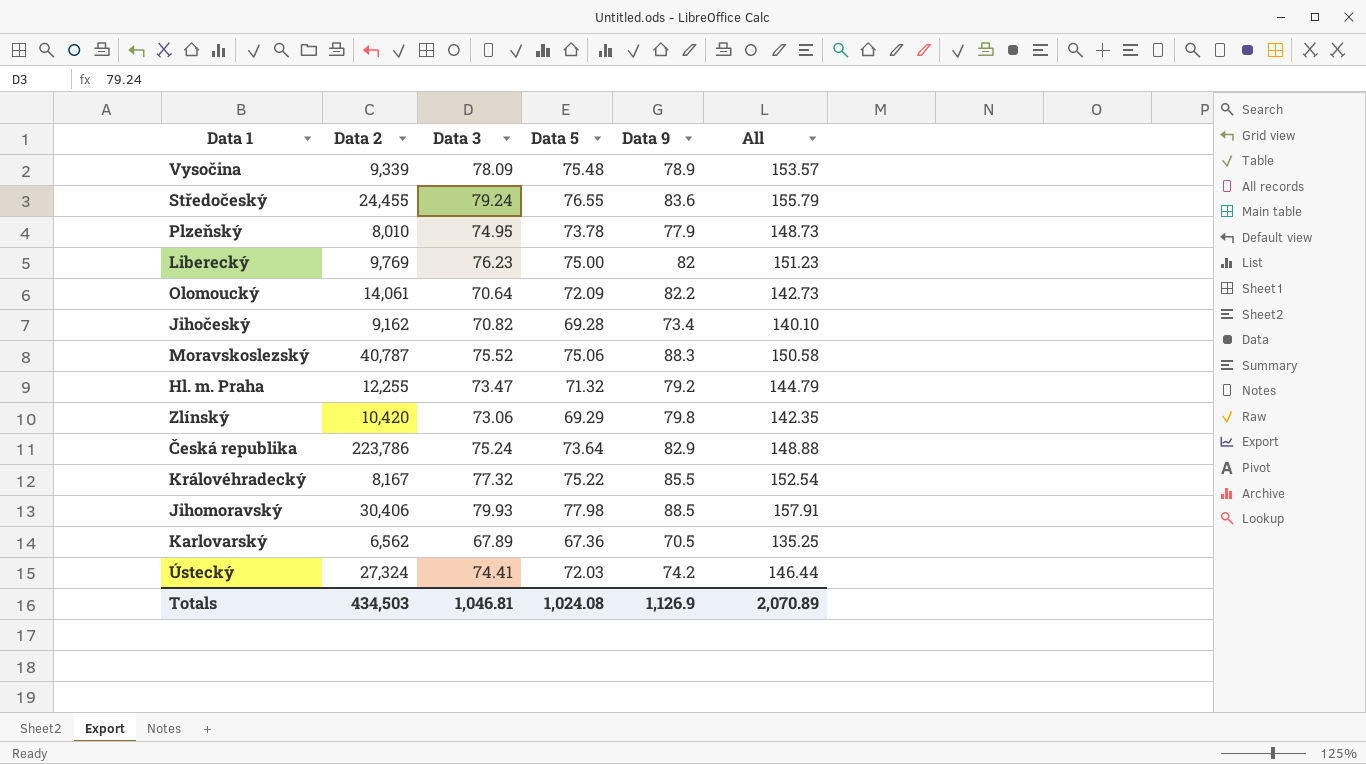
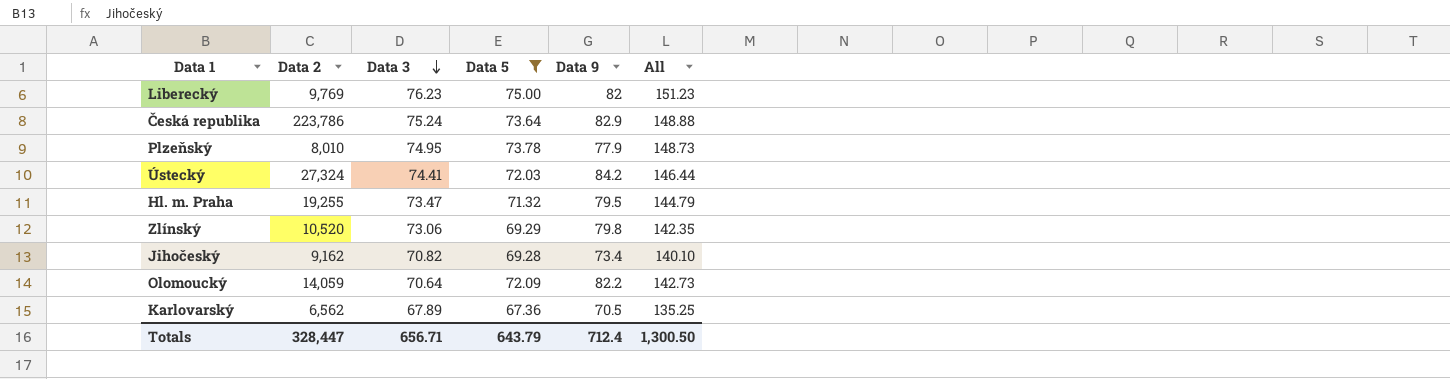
filter: none -> Data 5 <= 75.00
row order: none -> Data 3 descending
Ústecký | Data 9: 74.2 -> 84.2
Hl. m. Praha | Data 2: 12,255 -> 19,255
Hl. m. Praha | Data 9: 79.2 -> 79.5
Zlínský | Data 2: 10,420 -> 10,520
Olomoucký | Data 2: 14,061 -> 14,059
Totals | Data 2: 434,503 -> 328,447
Totals | Data 3: 1,046.81 -> 656.71
Totals | Data 5: 1,024.08 -> 643.79
Totals | Data 9: 1,126.9 -> 712.4
Totals | All: 2,070.89 -> 1,300.50

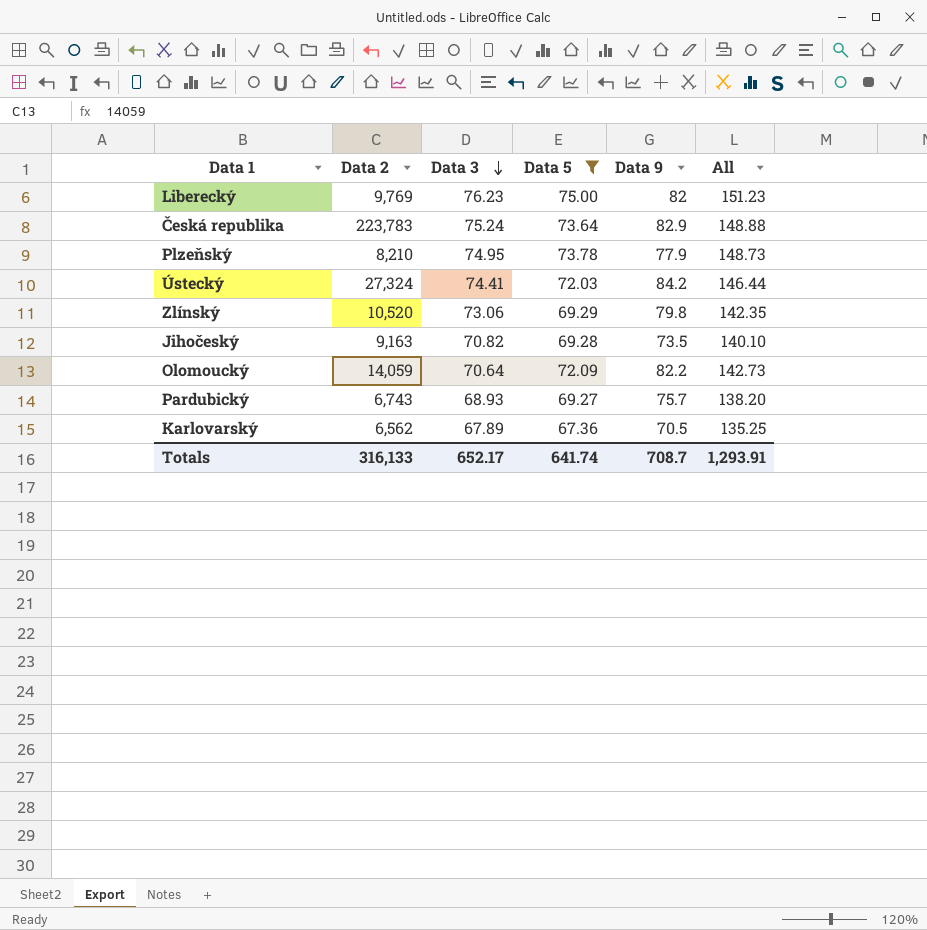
row Hl. m. Praha: 19,255 | 73.47 | 71.32 | 79.5 | 144.79 -> none
Česká republika | Data 2: 223,786 -> 223,783
Plzeňský | Data 2: 8,010 -> 8,210
Jihočeský | Data 2: 9,162 -> 9,163
Jihočeský | Data 9: 73.4 -> 73.5
row Pardubický: none -> 6,743 | 68.93 | 69.27 | 75.7 | 138.20
Totals | Data 2: 328,447 -> 316,133
Totals | Data 3: 656.71 -> 652.17
Totals | Data 5: 643.79 -> 641.74
Totals | Data 9: 712.4 -> 708.7
Totals | All: 1,300.50 -> 1,293.91

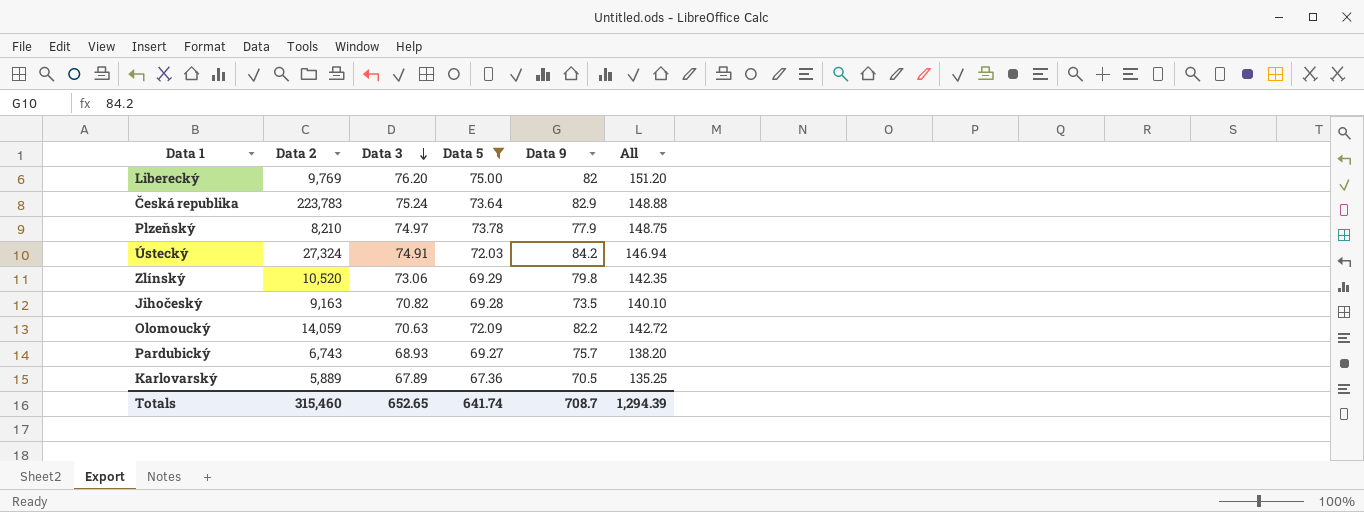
Liberecký | Data 3: 76.23 -> 76.20
Liberecký | All: 151.23 -> 151.20
Plzeňský | Data 3: 74.95 -> 74.97
Plzeňský | All: 148.73 -> 148.75
Ústecký | Data 3: 74.41 -> 74.91
Ústecký | All: 146.44 -> 146.94
Olomoucký | Data 3: 70.64 -> 70.63
Olomoucký | All: 142.73 -> 142.72
Karlovarský | Data 2: 6,562 -> 5,889
Totals | Data 2: 316,133 -> 315,460
Totals | Data 3: 652.17 -> 652.65
Totals | All: 1,293.91 -> 1,294.39

